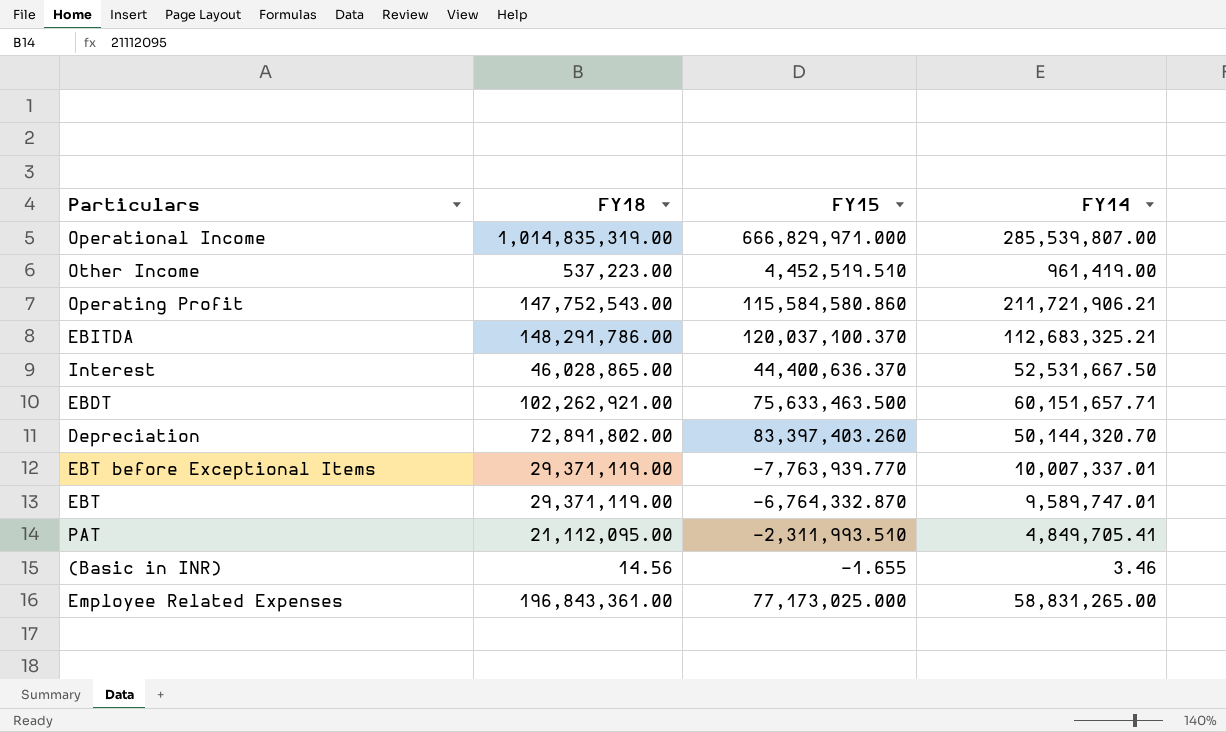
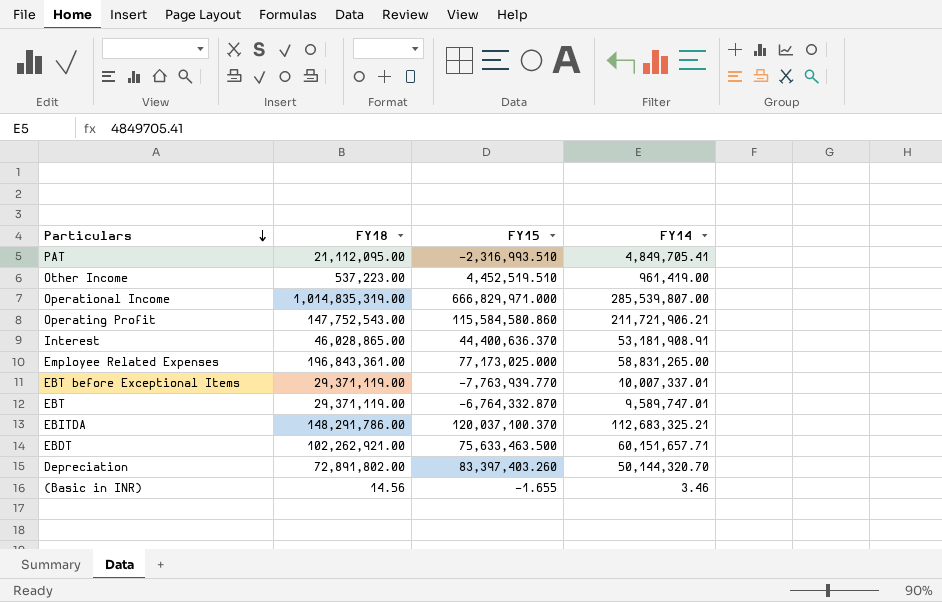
row order: none -> Particulars descending
PAT | FY15: -2,311,993.510 -> -2,316,993.510
Interest | FY14: 52,531,667.50 -> 53,181,908.91

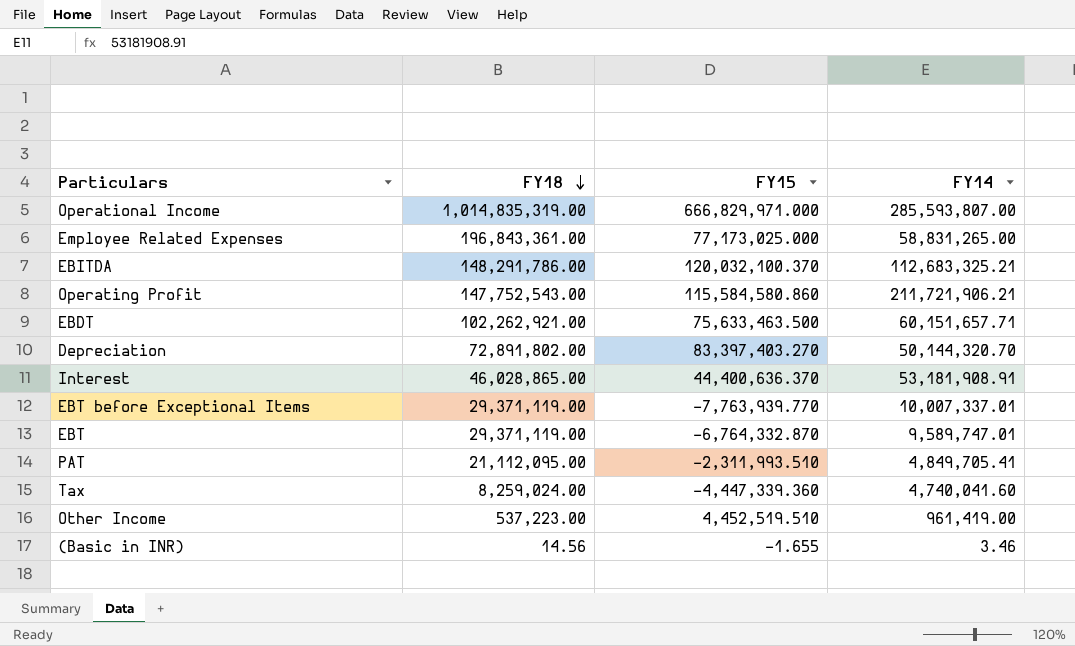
row order: Particulars descending -> FY18 descending
Operational Income | FY14: 285,539,807.00 -> 285,593,807.00
EBITDA | FY15: 120,037,100.370 -> 120,032,100.370
Depreciation | FY15: 83,397,403.260 -> 83,397,403.270
PAT | FY15: -2,316,993.510 -> -2,311,993.510
row Tax: none -> 8,259,024.00 | -4,447,339.360 | 4,740,041.60

